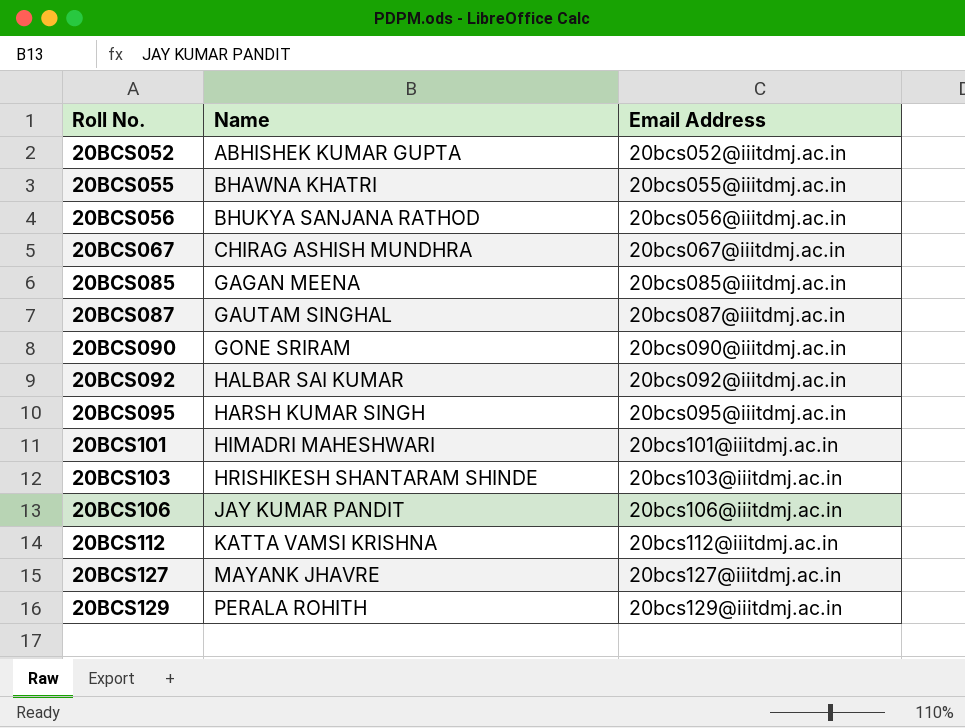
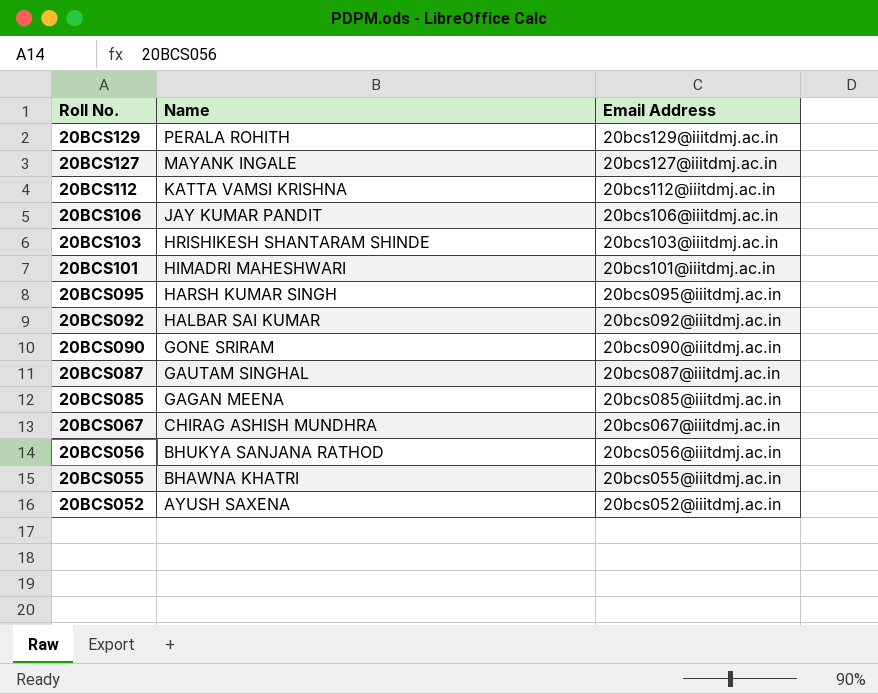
row order: Roll No. ascending -> Roll No. descending
20BCS127 | Name: MAYANK JHAVRE -> MAYANK INGALE
20BCS052 | Name: ABHISHEK KUMAR GUPTA -> AYUSH SAXENA

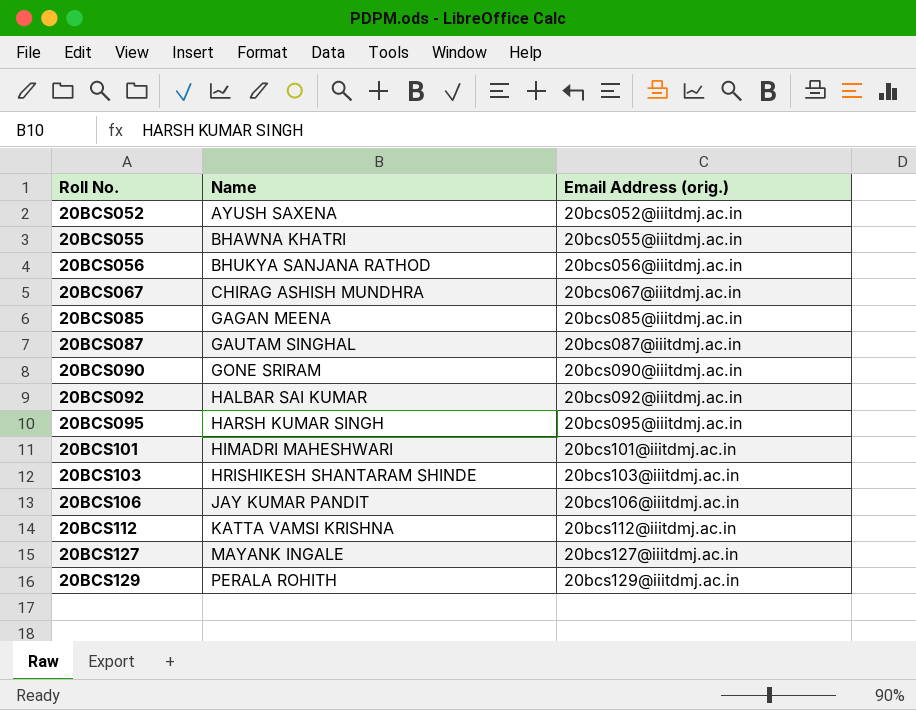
row order: Roll No. descending -> Roll No. ascending
column name: Email Address -> Email Address (orig.)

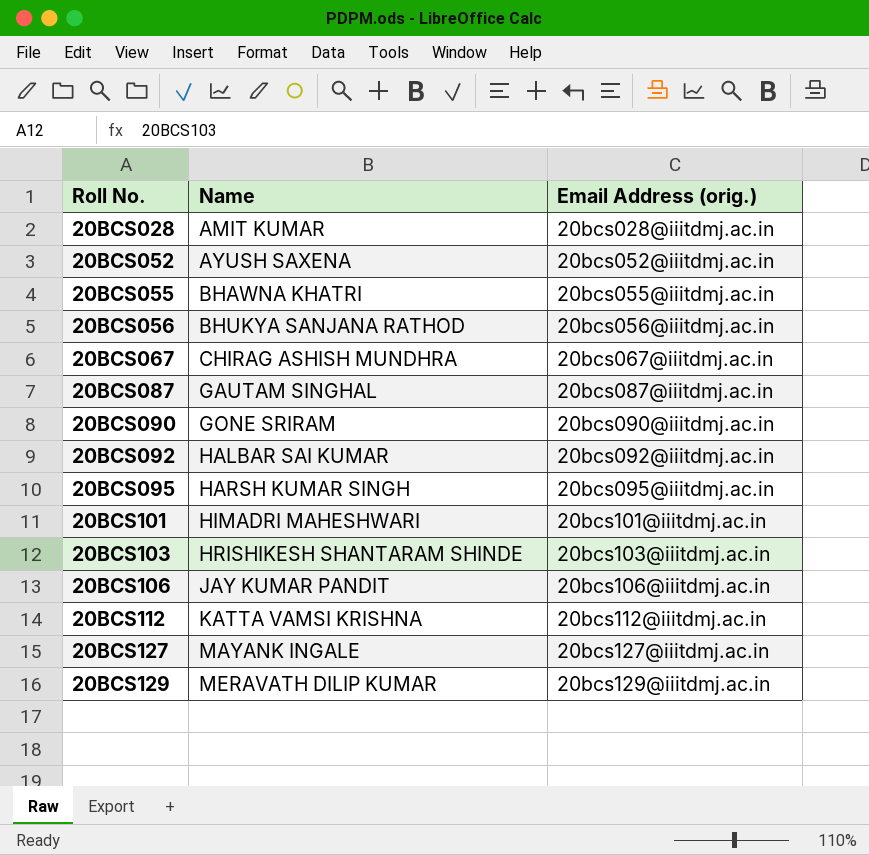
row 20BCS085: GAGAN MEENA | 20bcs085@iiitdmj.ac.in -> none
row 20BCS028: none -> AMIT KUMAR | 20bcs028@iiitdmj.ac.in
20BCS129 | Name: PERALA ROHITH -> MERAVATH DILIP KUMAR

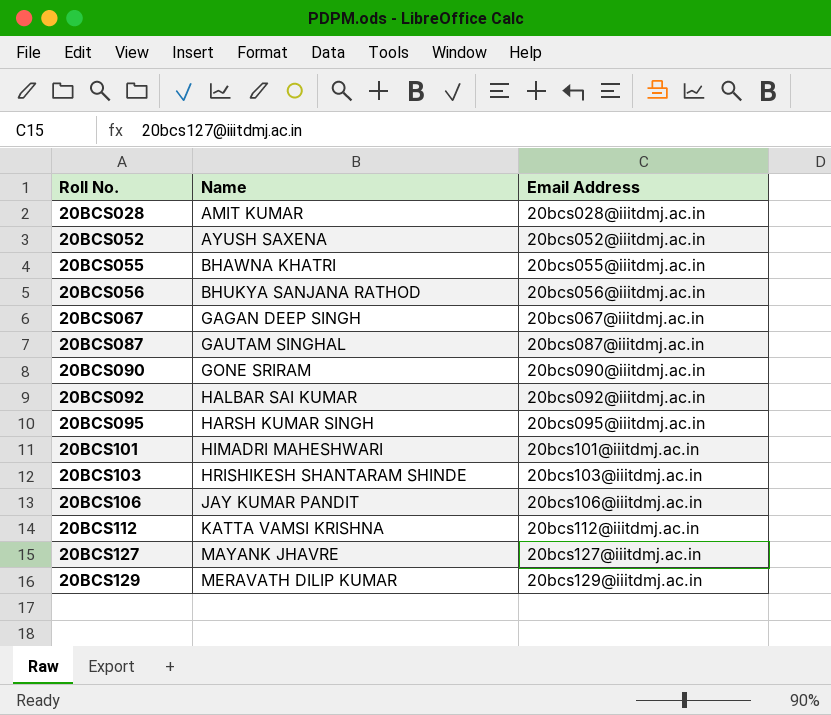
column name: Email Address (orig.) -> Email Address
20BCS067 | Name: CHIRAG ASHISH MUNDHRA -> GAGAN DEEP SINGH
20BCS127 | Name: MAYANK INGALE -> MAYANK JHAVRE

